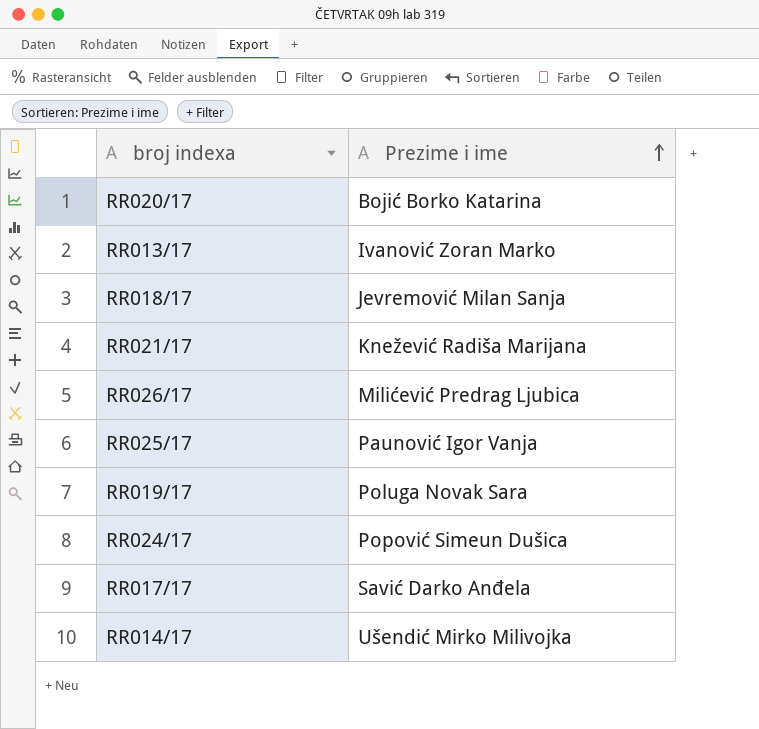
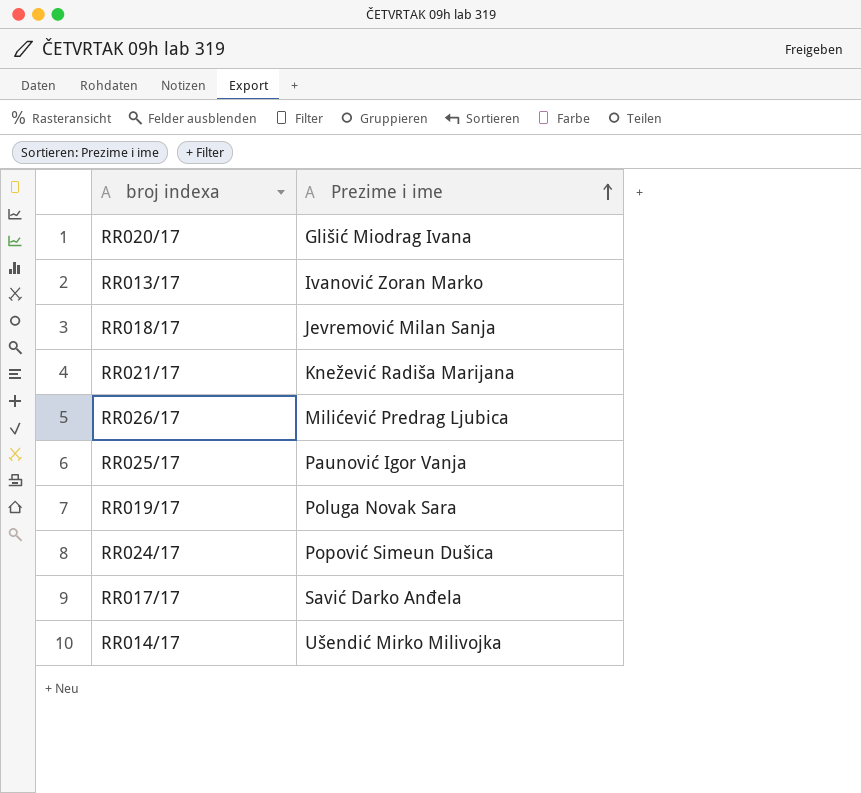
RR020/17 | Prezime i ime: Bojić Borko Katarina -> Glišić Miodrag Ivana

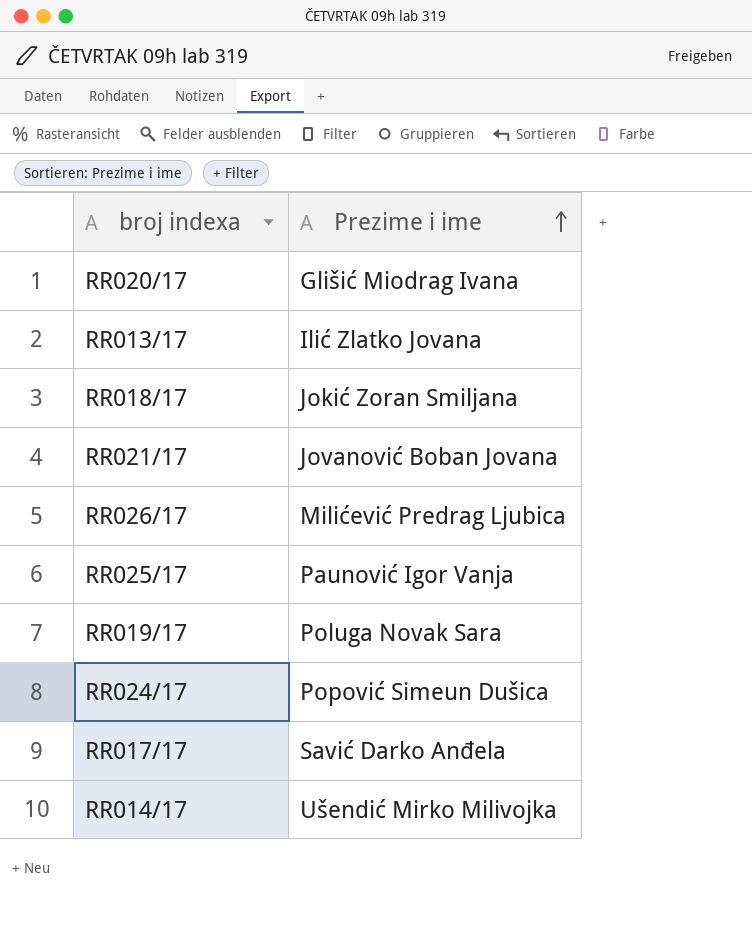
RR013/17 | Prezime i ime: Ivanović Zoran Marko -> Ilić Zlatko Jovana
RR018/17 | Prezime i ime: Jevremović Milan Sanja -> Jokić Zoran Smiljana
RR021/17 | Prezime i ime: Knežević Radiša Marijana -> Jovanović Boban Jovana

